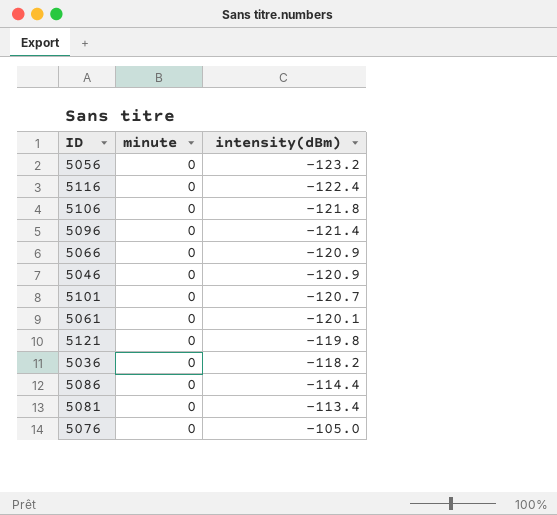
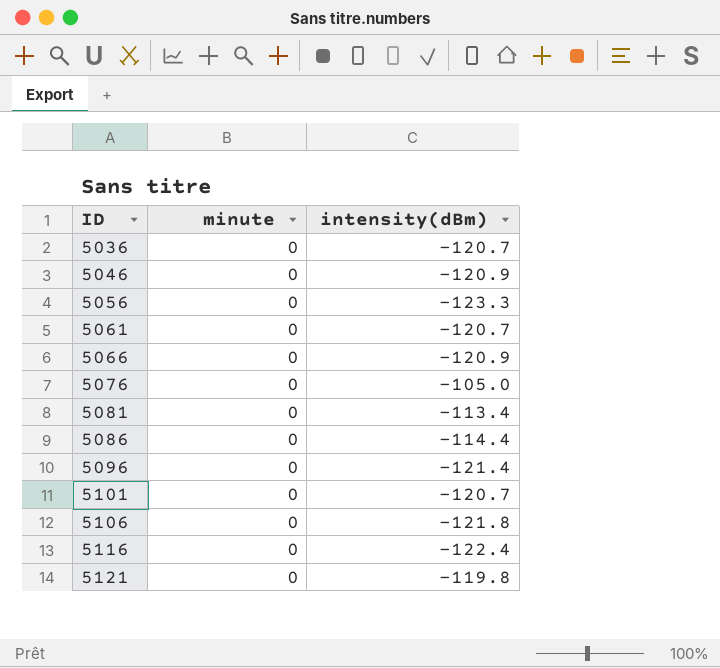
row order: intensity(dBm) ascending -> ID ascending
5036 | intensity(dBm): -118.2 -> -120.7
5056 | intensity(dBm): -123.2 -> -123.3
5061 | intensity(dBm): -120.1 -> -120.7

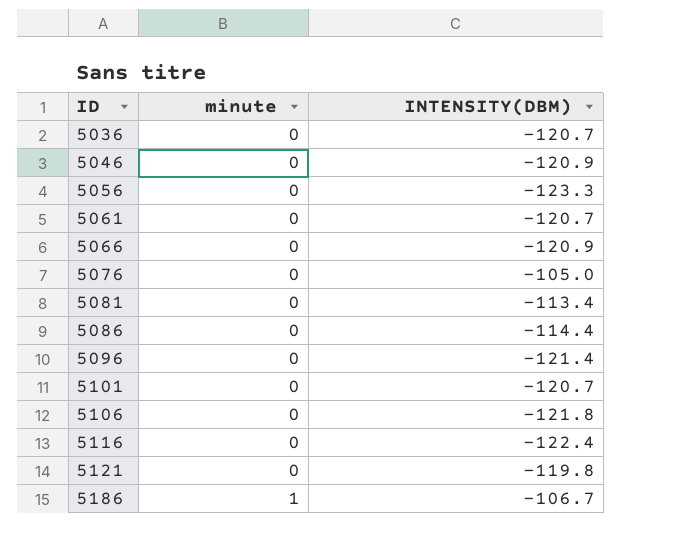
column name: intensity(dBm) -> INTENSITY(DBM)
row 5186: none -> 1 | -106.7

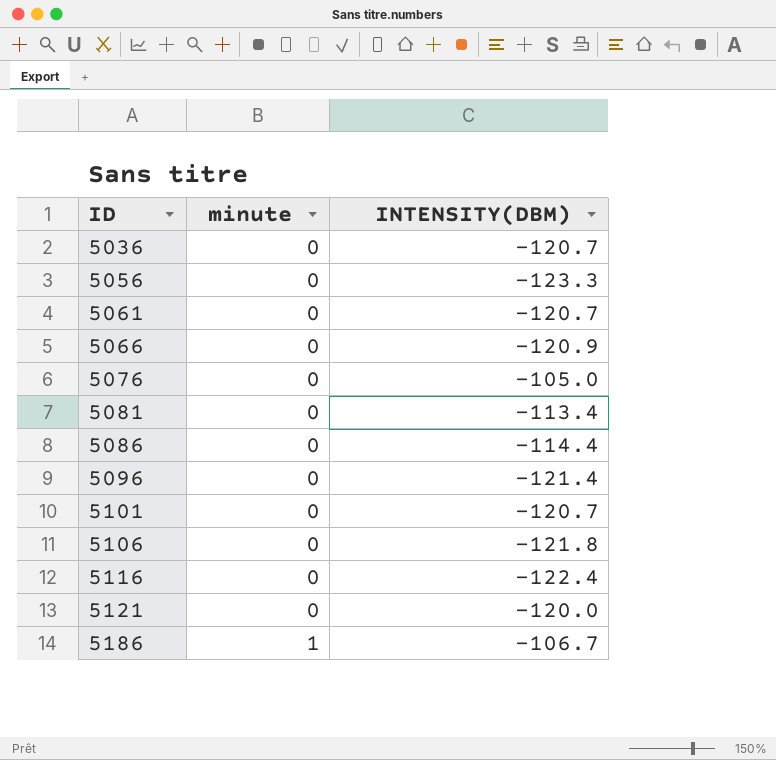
row 5046: 0 | -120.9 -> none
5121 | INTENSITY(DBM): -119.8 -> -120.0

